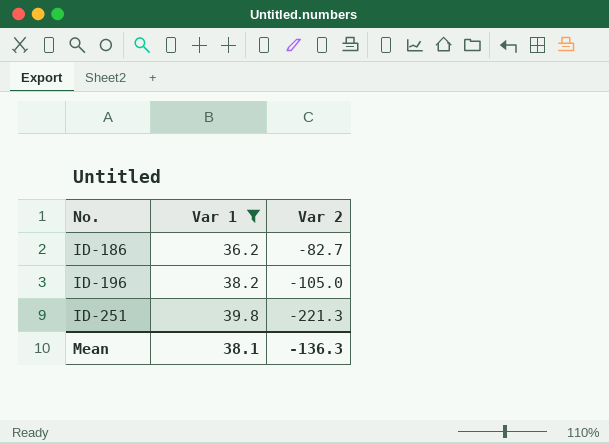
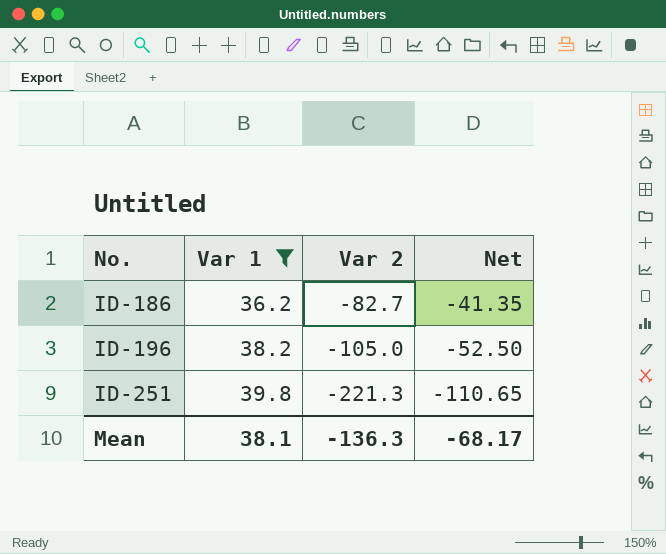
column Net | formula: none -> [Var 2] * 0.5

